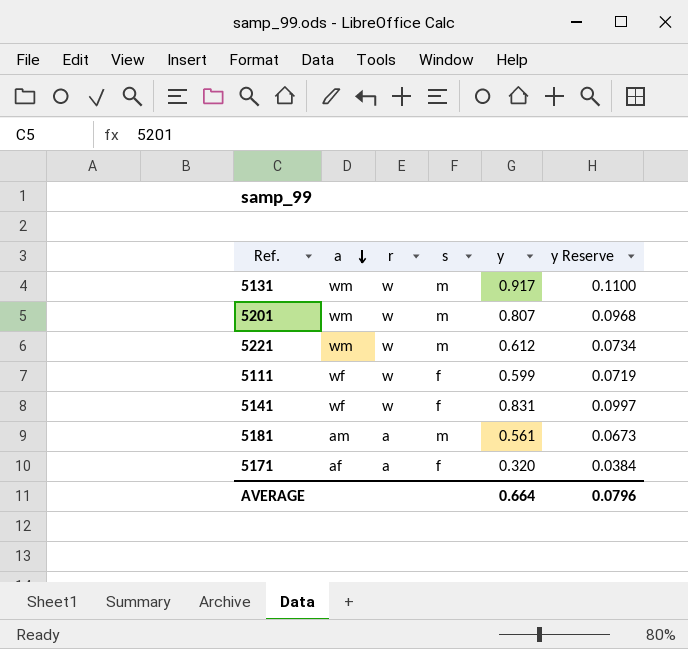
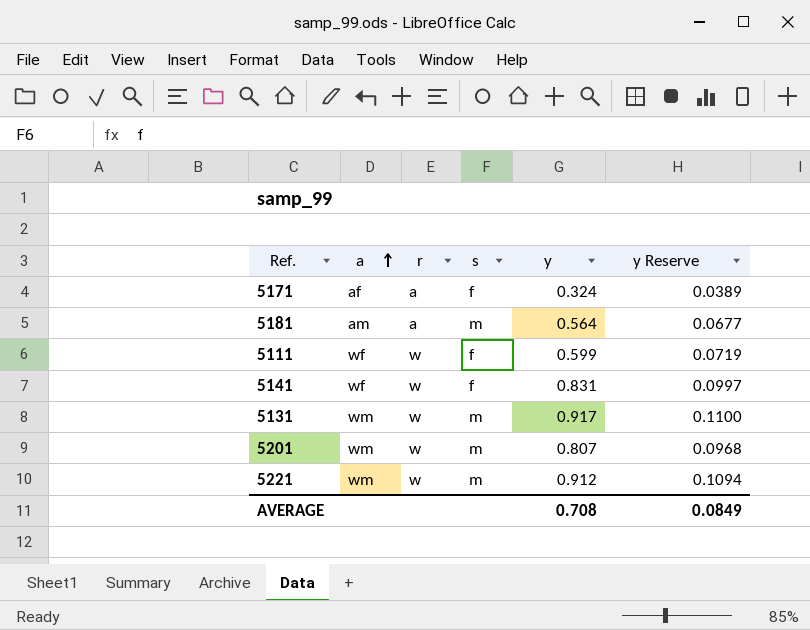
row order: a descending -> a ascending
5171 | y: 0.320 -> 0.324
5171 | y Reserve: 0.0384 -> 0.0389
5181 | y: 0.561 -> 0.564
5181 | y Reserve: 0.0673 -> 0.0677
5221 | y: 0.612 -> 0.912
5221 | y Reserve: 0.0734 -> 0.1094
AVERAGE | y: 0.664 -> 0.708
AVERAGE | y Reserve: 0.0796 -> 0.0849

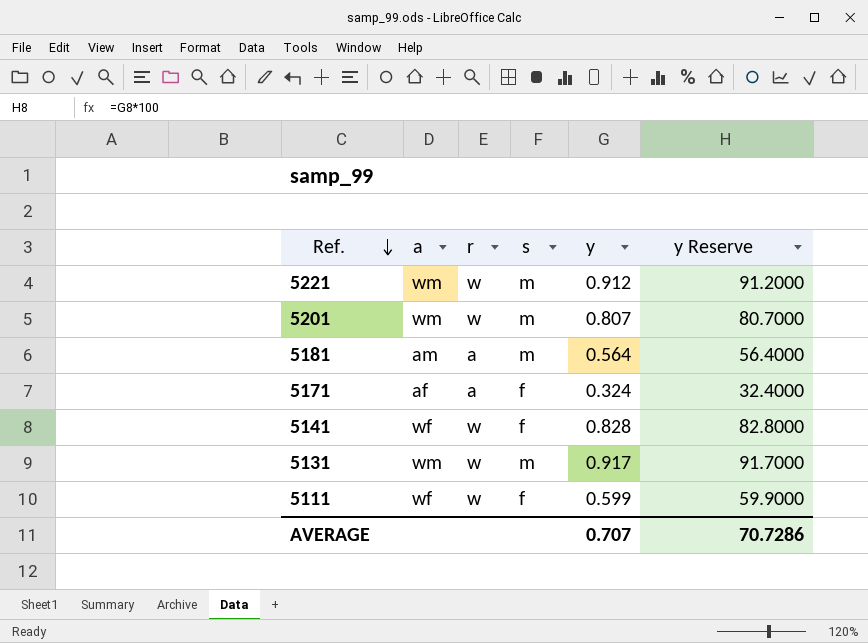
row order: a ascending -> Ref. descending
column y Reserve | formula: [y] * 0.12 -> [y] * 100
5141 | y: 0.831 -> 0.828
AVERAGE | y: 0.708 -> 0.707
AVERAGE | y Reserve: 0.0849 -> 70.7286

